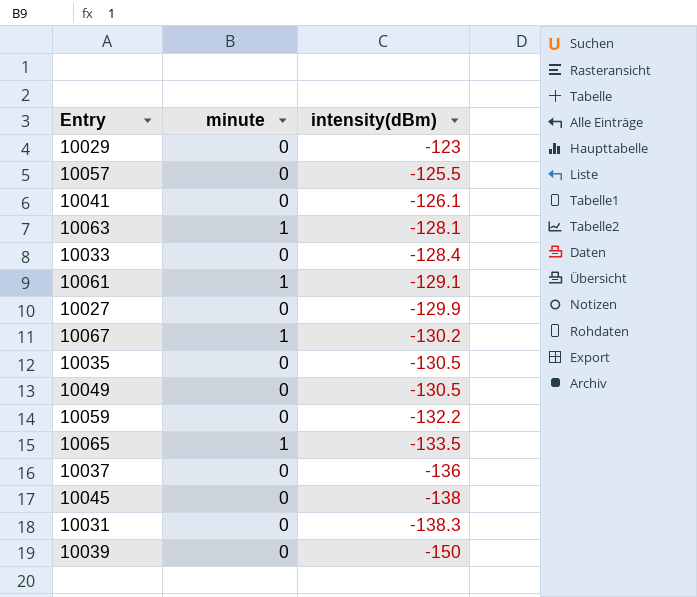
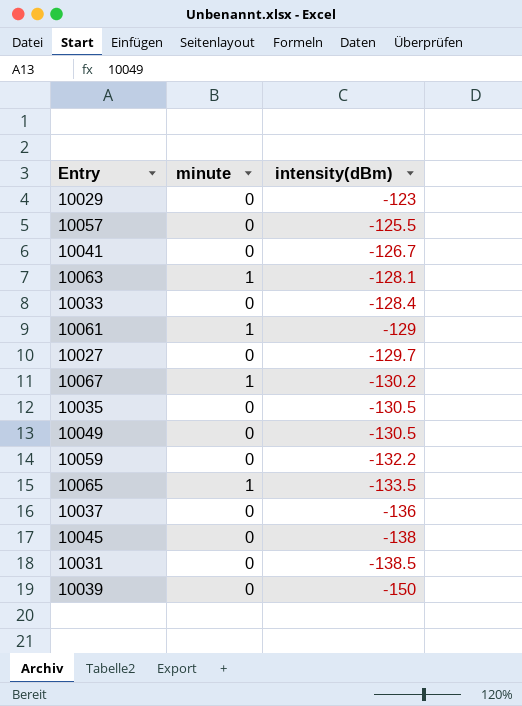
10041 | intensity(dBm): -126.1 -> -126.7
10061 | intensity(dBm): -129.1 -> -129
10027 | intensity(dBm): -129.9 -> -129.7
10031 | intensity(dBm): -138.3 -> -138.5

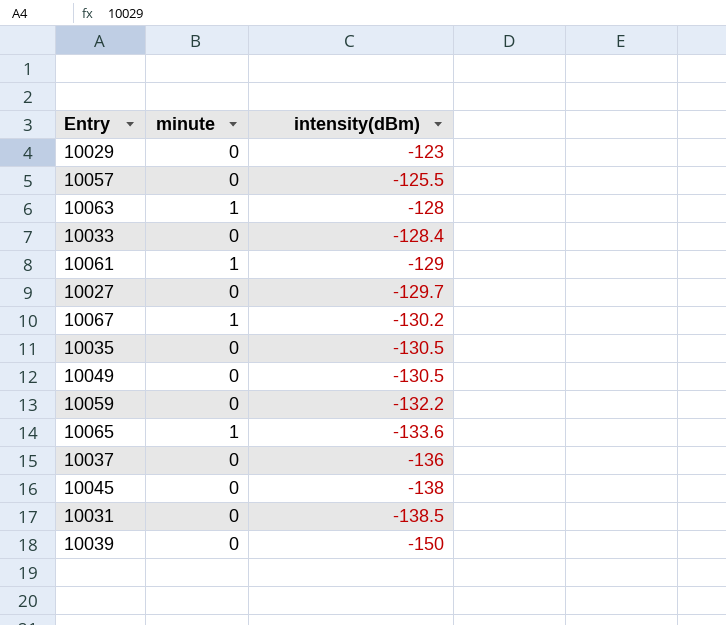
row 10041: 0 | -126.7 -> none
10063 | intensity(dBm): -128.1 -> -128
10065 | intensity(dBm): -133.5 -> -133.6

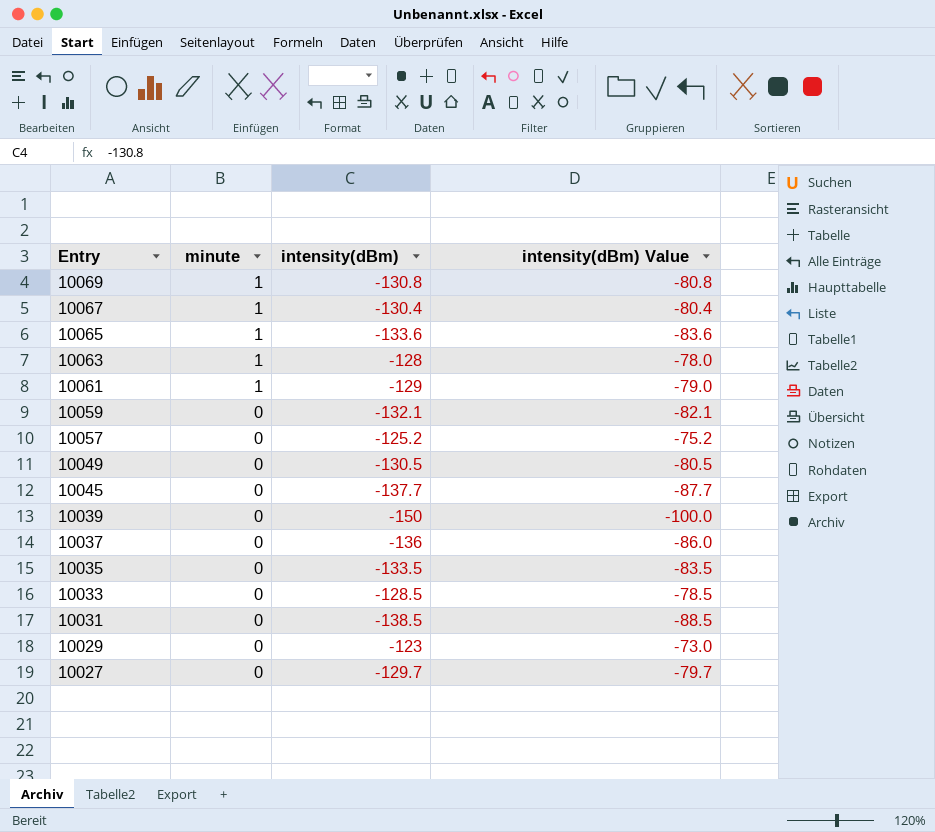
row order: intensity(dBm) descending -> Entry descending
column intensity(dBm) Value | formula: none -> [intensity(dBm)] + 50
row 10069: none -> 1 | -130.8 | -80.8
10067 | intensity(dBm): -130.2 -> -130.4
10059 | intensity(dBm): -132.2 -> -132.1
10057 | intensity(dBm): -125.5 -> -125.2
10045 | intensity(dBm): -138 -> -137.7
10035 | intensity(dBm): -130.5 -> -133.5
10033 | intensity(dBm): -128.4 -> -128.5

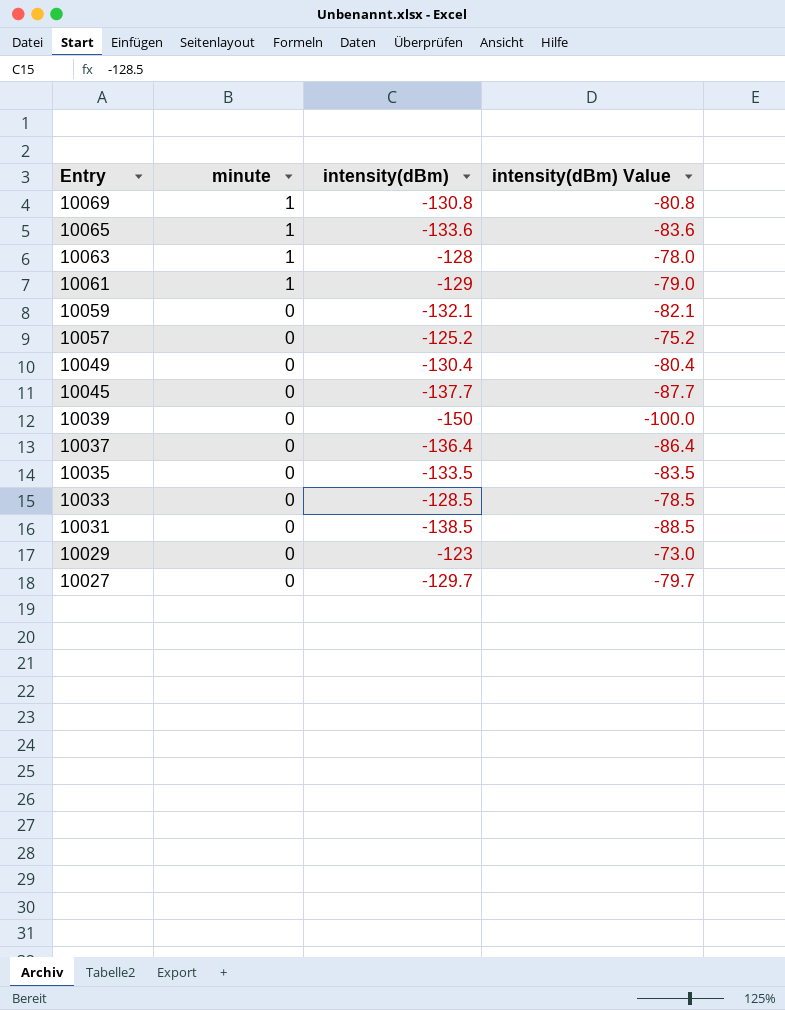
row 10067: 1 | -130.4 | -80.4 -> none
10049 | intensity(dBm): -130.5 -> -130.4
10049 | intensity(dBm) Value: -80.5 -> -80.4
10037 | intensity(dBm): -136 -> -136.4
10037 | intensity(dBm) Value: -86.0 -> -86.4

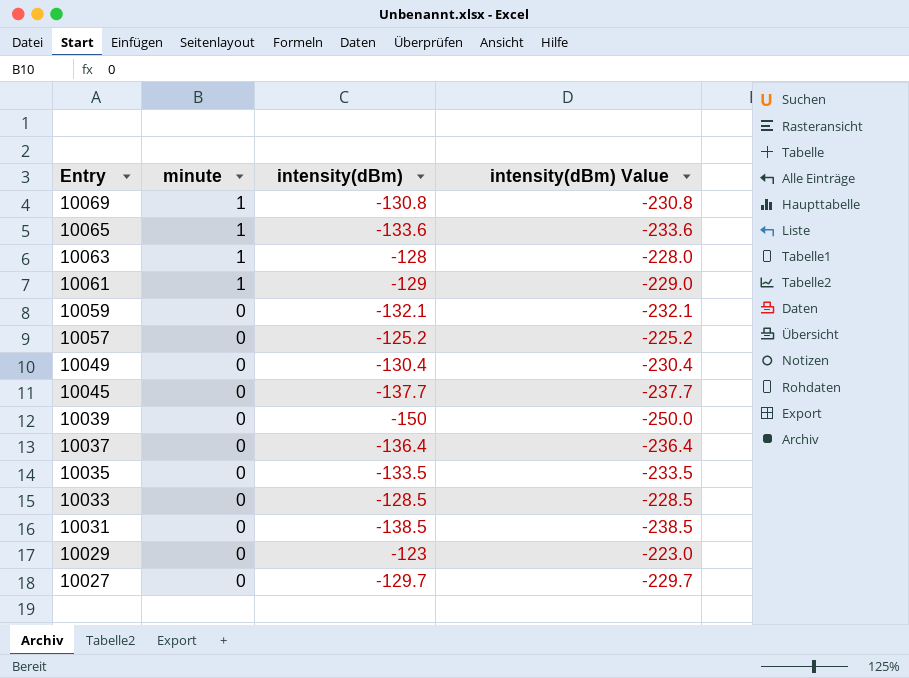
column intensity(dBm) Value | formula: [intensity(dBm)] + 50 -> [intensity(dBm)] - 100

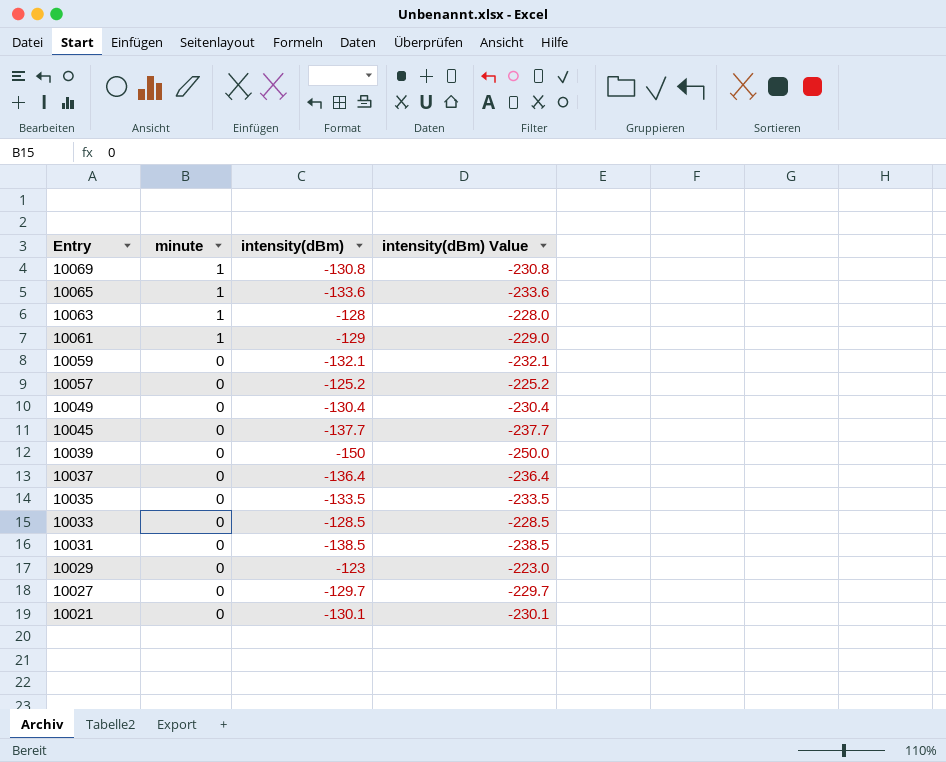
row 10021: none -> 0 | -130.1 | -230.1

